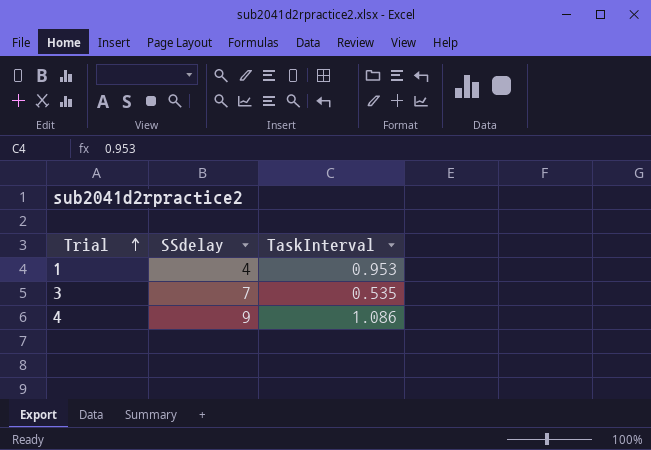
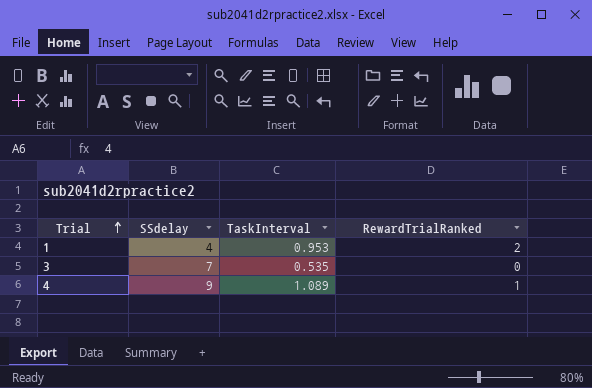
column RewardTrialRanked | position: none -> 4
4 | TaskInterval: 1.086 -> 1.089

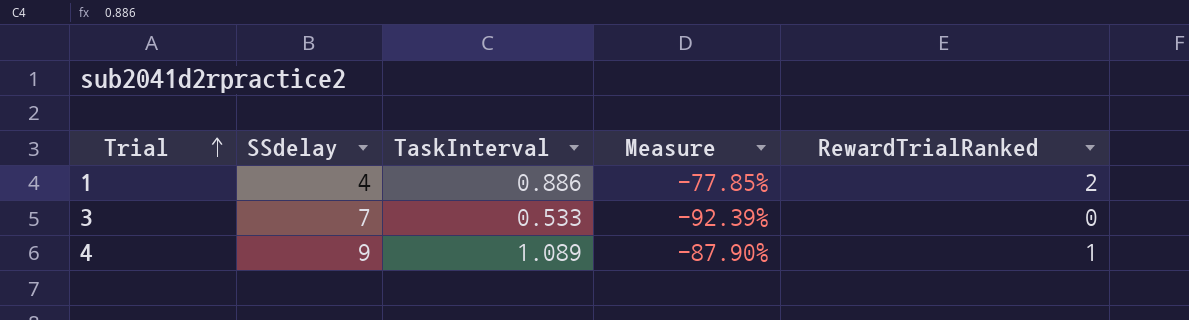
column Measure | formula: none -> ([TaskInterval] - [SSdelay]) / [SSdelay]
1 | TaskInterval: 0.953 -> 0.886
3 | TaskInterval: 0.535 -> 0.533

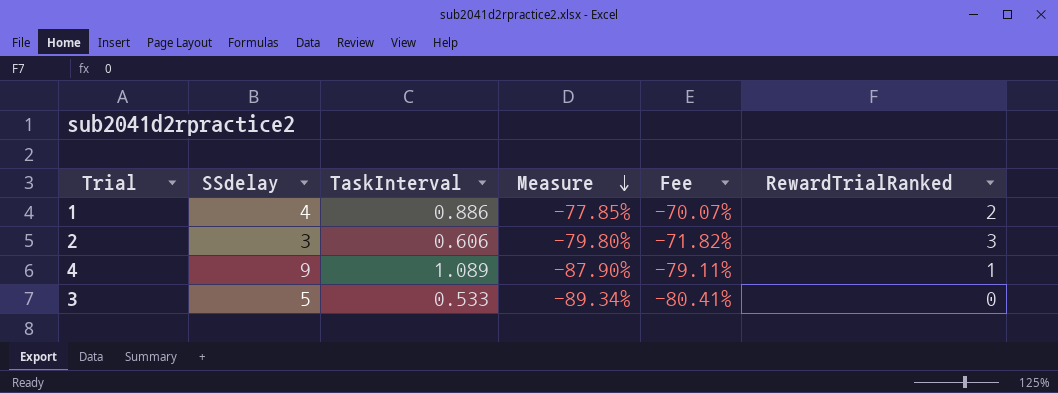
row order: Trial ascending -> Measure descending
column Fee | formula: none -> [Measure] * 0.9
row 2: none -> 3 | 0.606 | -79.80% | -71.82% | 3
3 | SSdelay: 7 -> 5
3 | Measure: -92.39% -> -89.34%

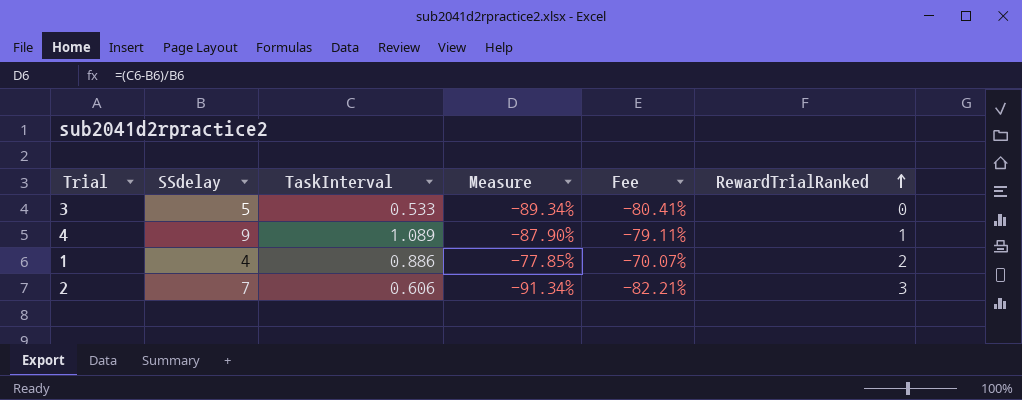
row order: Measure descending -> RewardTrialRanked ascending
2 | SSdelay: 3 -> 7
2 | Measure: -79.80% -> -91.34%
2 | Fee: -71.82% -> -82.21%

